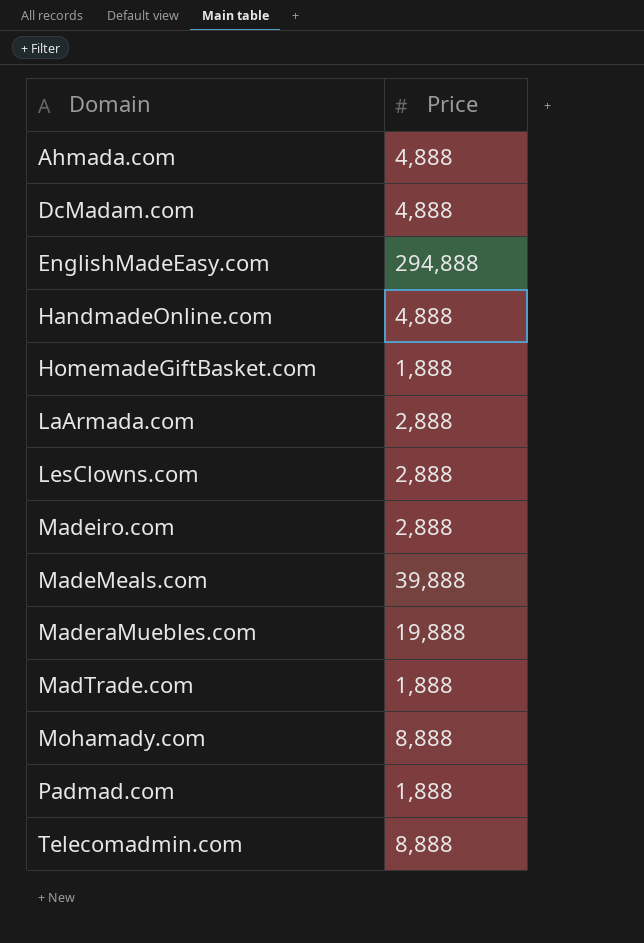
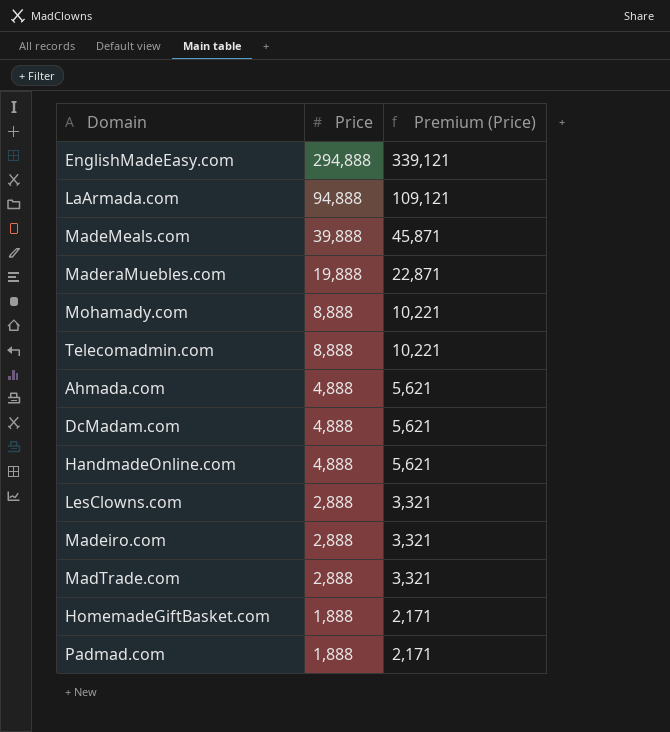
row order: Domain ascending -> Price descending
column Premium (Price) | formula: none -> [Price] * 1.15
LaArmada.com | Price: 2,888 -> 94,888
MadTrade.com | Price: 1,888 -> 2,888

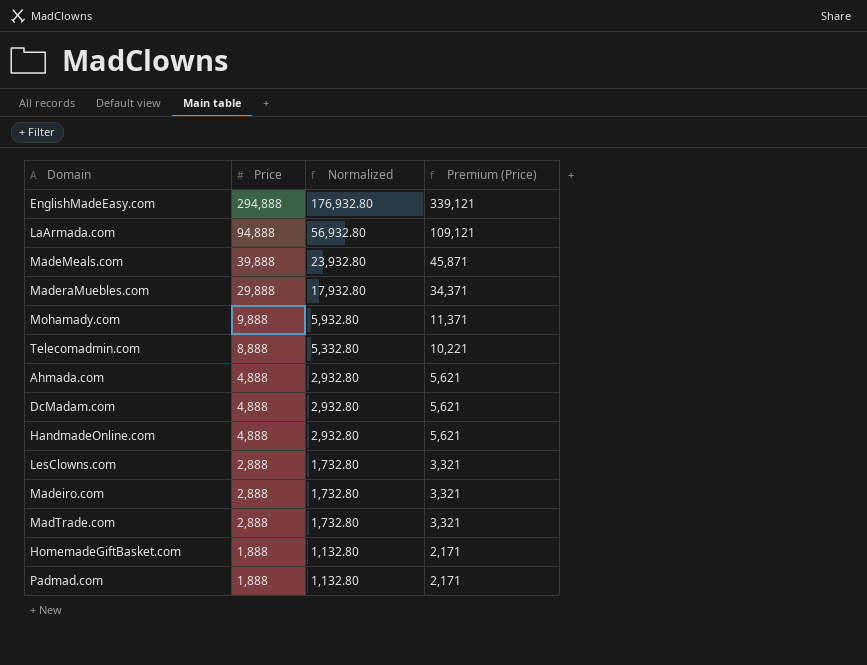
column Normalized | formula: none -> [Price] * 0.6
MaderaMuebles.com | Price: 19,888 -> 29,888
MaderaMuebles.com | Premium (Price): 22,871 -> 34,371
Mohamady.com | Price: 8,888 -> 9,888
Mohamady.com | Premium (Price): 10,221 -> 11,371

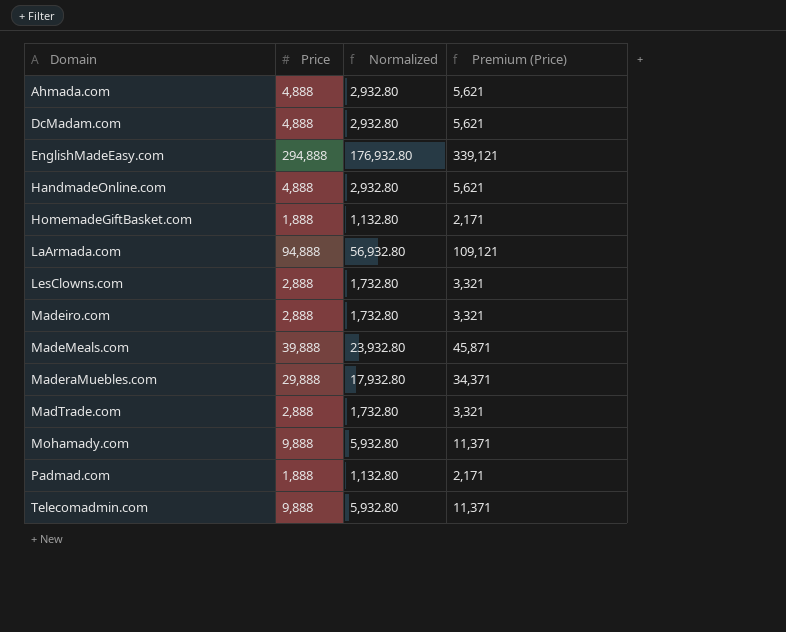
row order: Price descending -> Domain ascending
Telecomadmin.com | Price: 8,888 -> 9,888
Telecomadmin.com | Normalized: 5,332.80 -> 5,932.80
Telecomadmin.com | Premium (Price): 10,221 -> 11,371

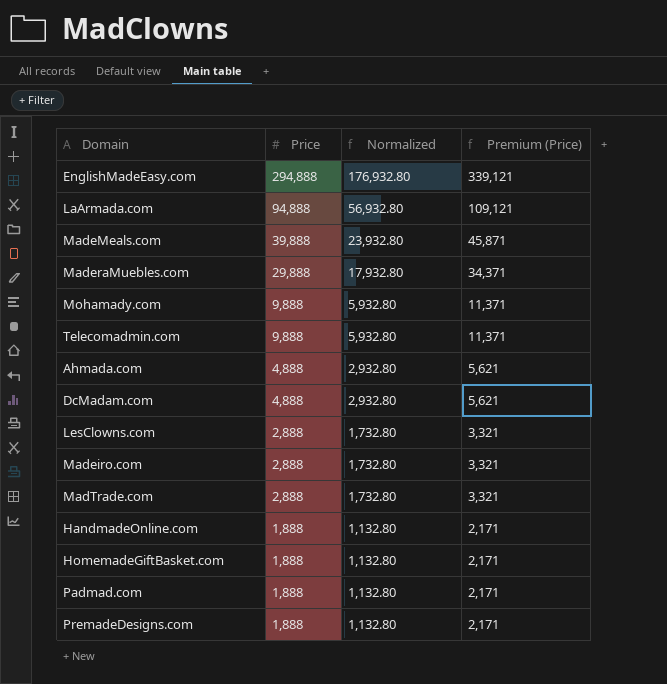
row order: Domain ascending -> Price descending
HandmadeOnline.com | Price: 4,888 -> 1,888
HandmadeOnline.com | Normalized: 2,932.80 -> 1,132.80
HandmadeOnline.com | Premium (Price): 5,621 -> 2,171
row PremadeDesigns.com: none -> 1,888 | 1,132.80 | 2,171

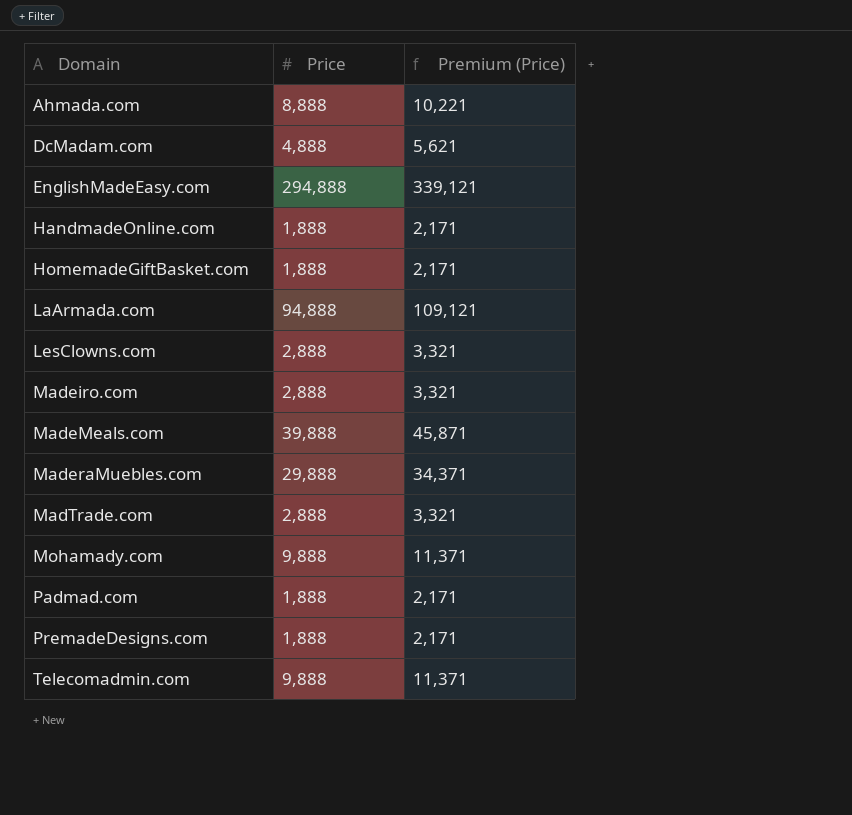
row order: Price descending -> Domain ascending
column Normalized | formula: [Price] * 0.6 -> none
Ahmada.com | Price: 4,888 -> 8,888
Ahmada.com | Premium (Price): 5,621 -> 10,221

